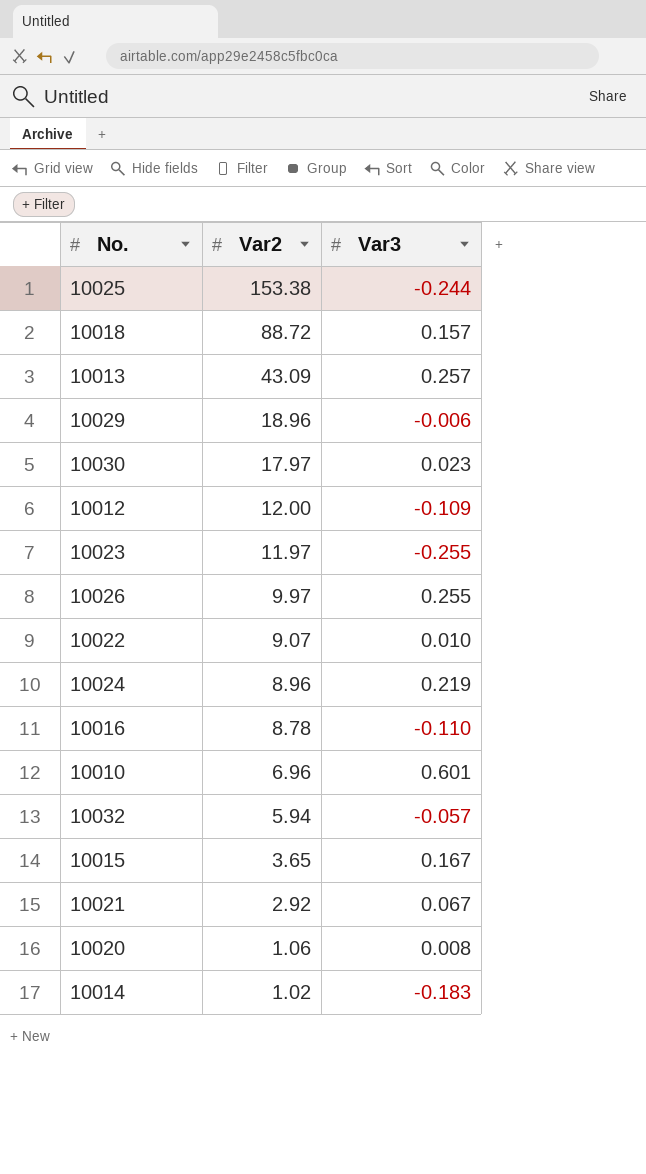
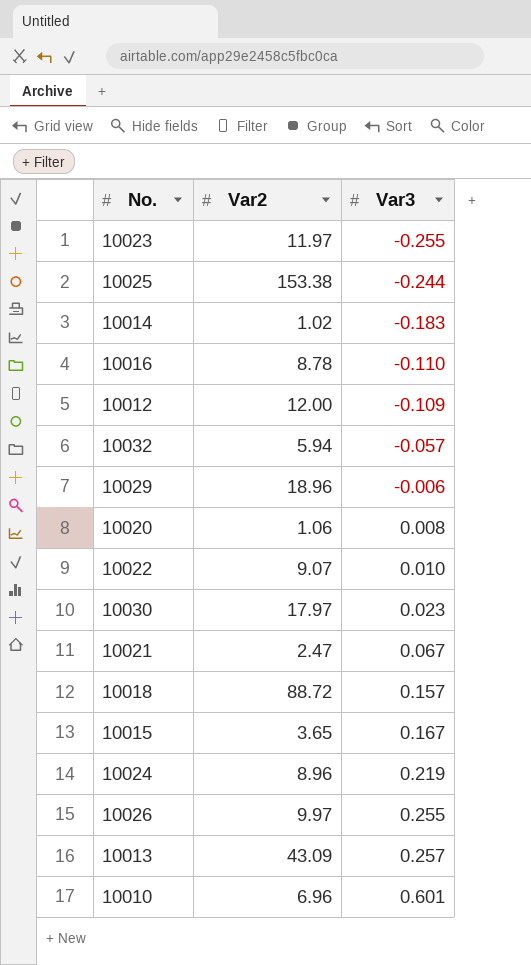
row order: Var2 descending -> Var3 ascending
10021 | Var2: 2.92 -> 2.47

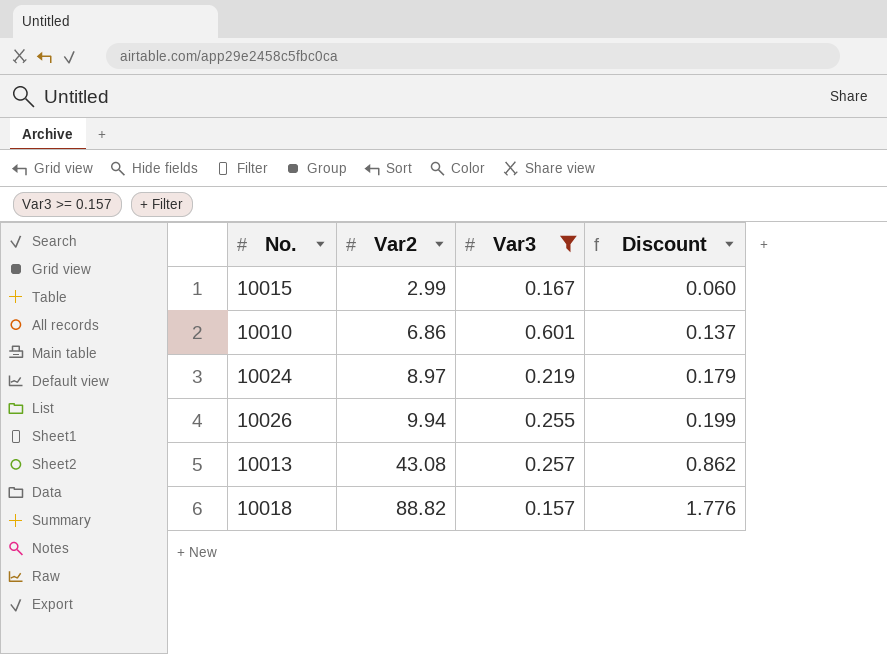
filter: none -> Var3 >= 0.157
row order: Var3 ascending -> Var2 ascending
column Discount | formula: none -> [Var2] * 0.02
10015 | Var2: 3.65 -> 2.99
10010 | Var2: 6.96 -> 6.86
10024 | Var2: 8.96 -> 8.97
10026 | Var2: 9.97 -> 9.94
10013 | Var2: 43.09 -> 43.08
10018 | Var2: 88.72 -> 88.82

